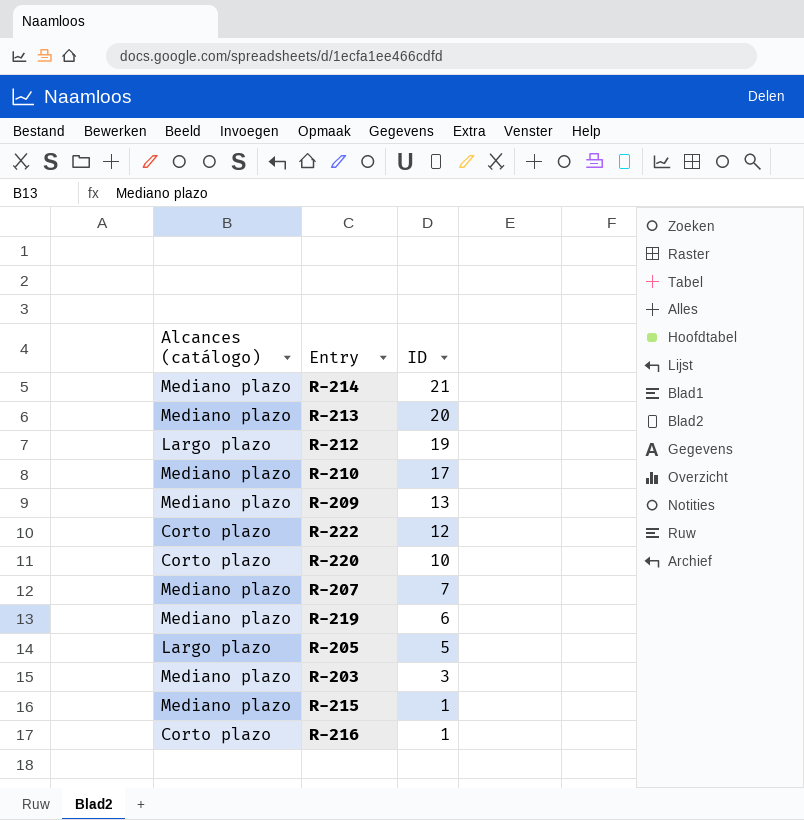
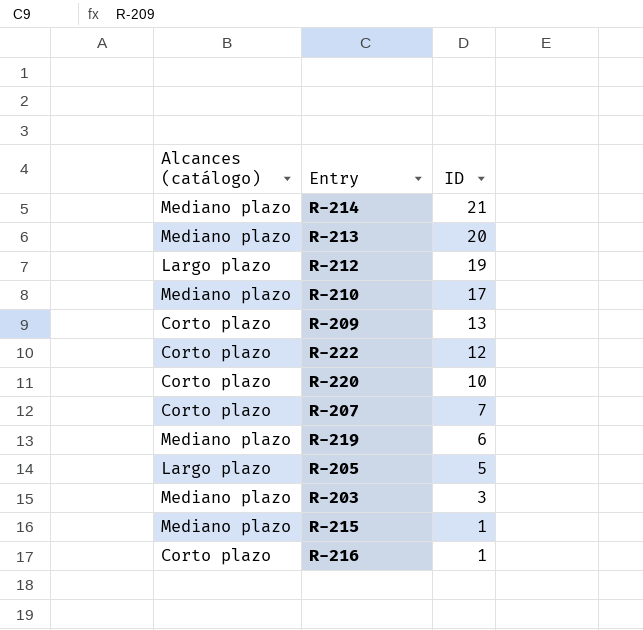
R-209 | Alcances (catálogo): Mediano plazo -> Corto plazo
R-207 | Alcances (catálogo): Mediano plazo -> Corto plazo

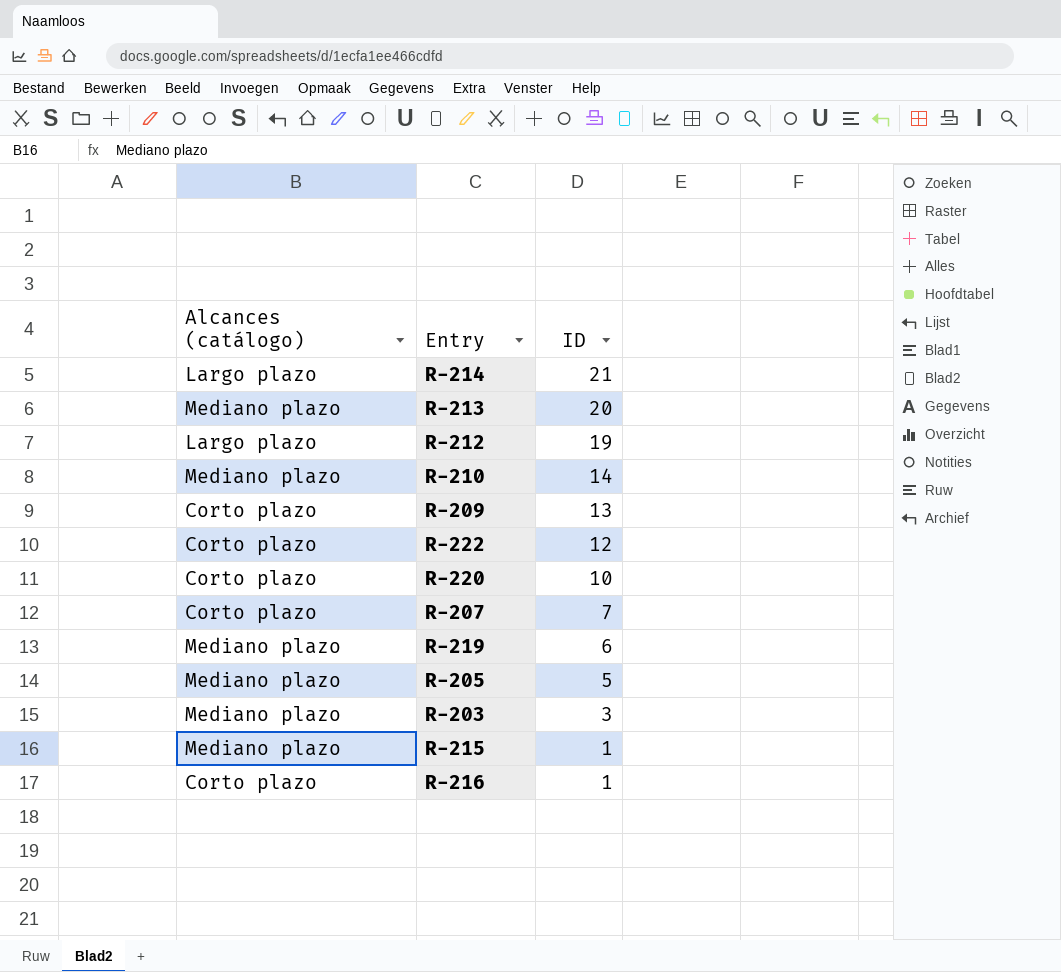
R-214 | Alcances (catálogo): Mediano plazo -> Largo plazo
R-210 | ID: 17 -> 14
R-205 | Alcances (catálogo): Largo plazo -> Mediano plazo

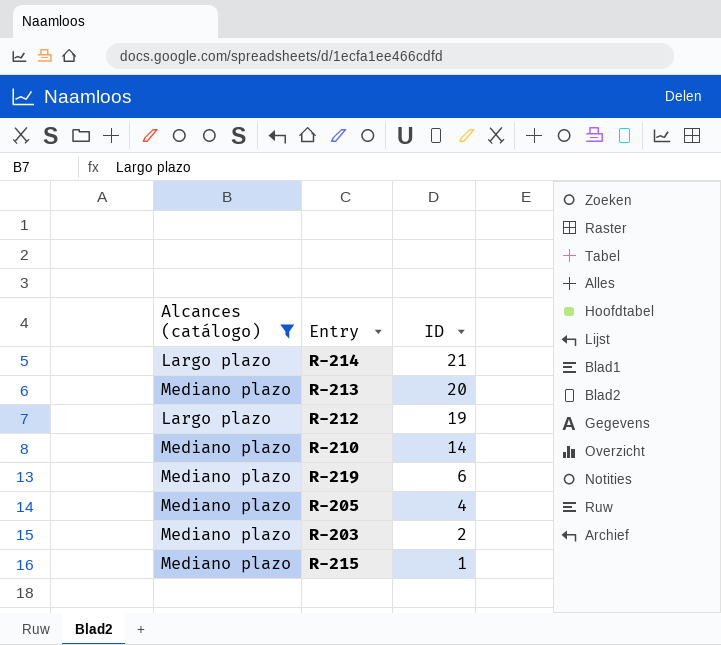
filter: none -> Alcances (catálogo) != Corto plazo
R-205 | ID: 5 -> 4
R-203 | ID: 3 -> 2

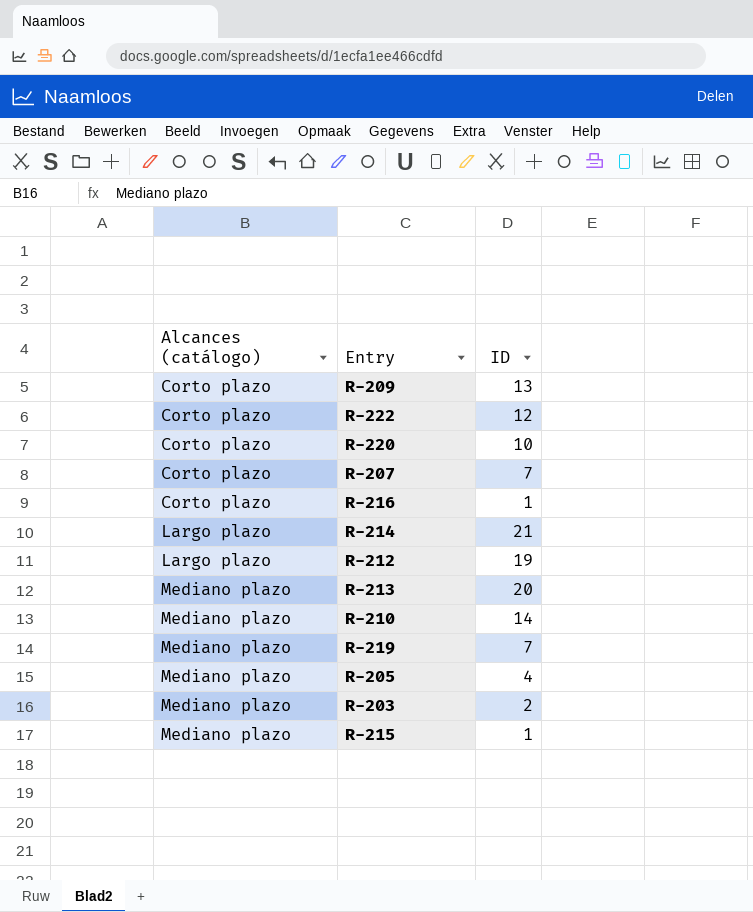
filter: Alcances (catálogo) != Corto plazo -> none
row order: ID descending -> Alcances (catálogo) ascending
R-219 | ID: 6 -> 7

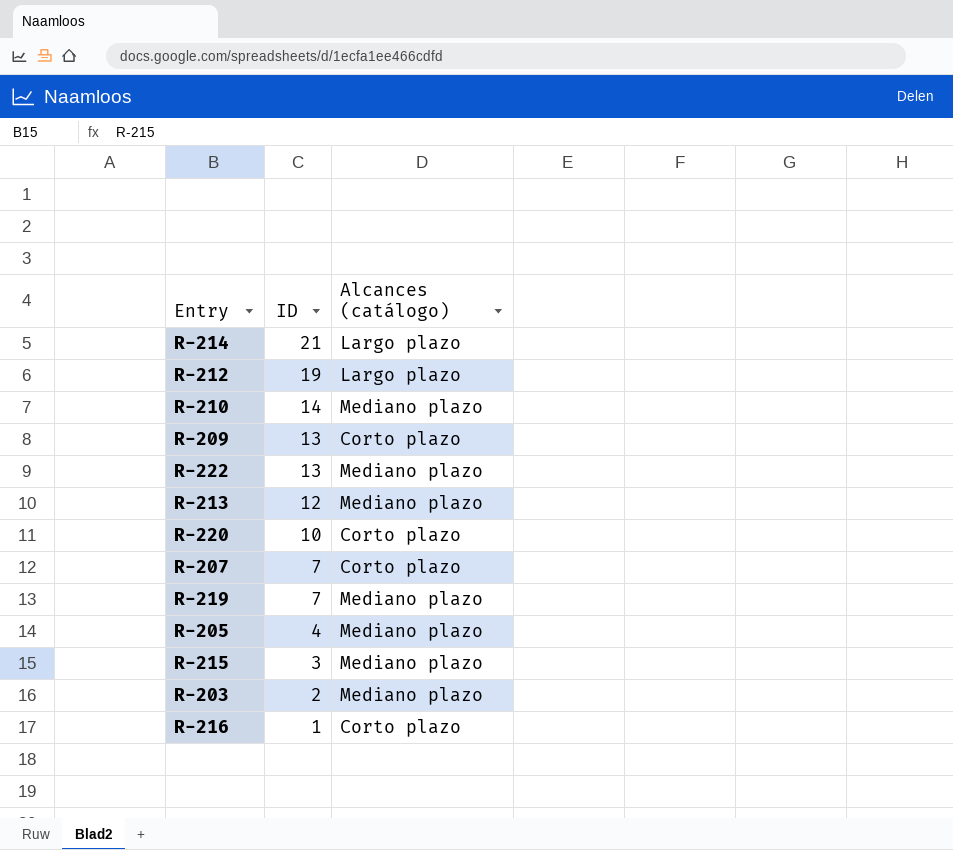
row order: Alcances (catálogo) ascending -> ID descending
column Alcances (catálogo) | position: 1 -> 3
R-222 | ID: 12 -> 13
R-222 | Alcances (catálogo): Corto plazo -> Mediano plazo
R-213 | ID: 20 -> 12
R-215 | ID: 1 -> 3

